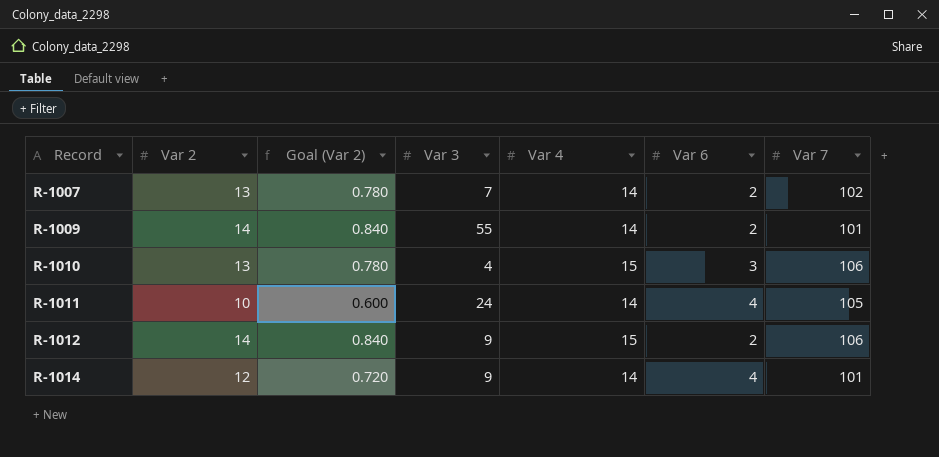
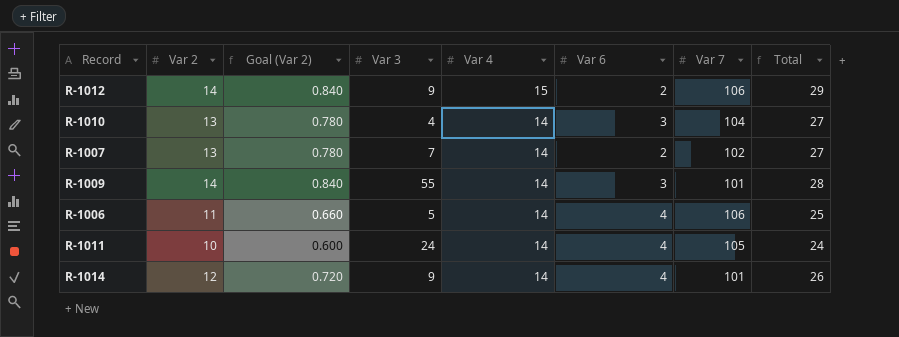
row order: Record ascending -> Var 4 descending
column Total | formula: none -> [Var 2] + [Var 4]
R-1010 | Var 4: 15 -> 14
R-1010 | Var 7: 106 -> 104
R-1009 | Var 6: 2 -> 3
row R-1006: none -> 11 | 0.660 | 5 | 14 | 4 | 106 | 25

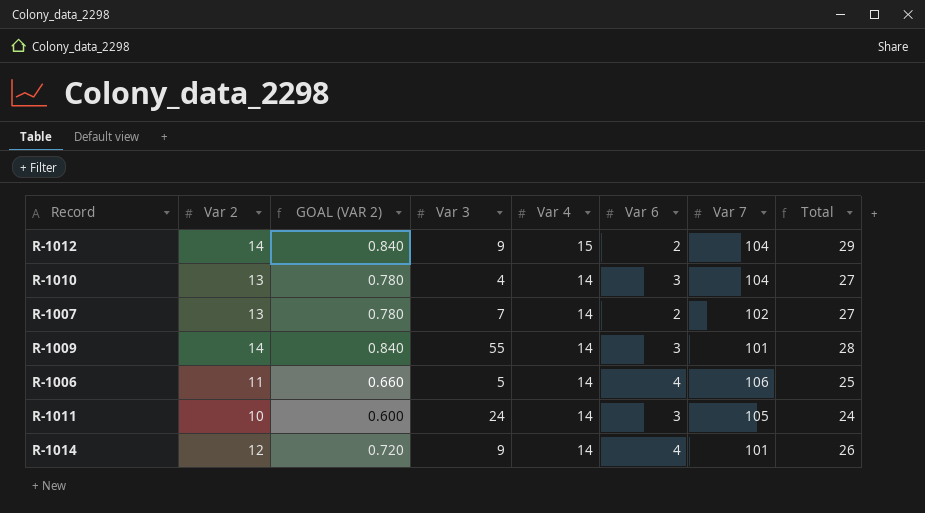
column name: Goal (Var 2) -> GOAL (VAR 2)
R-1012 | Var 7: 106 -> 104
R-1011 | Var 6: 4 -> 3

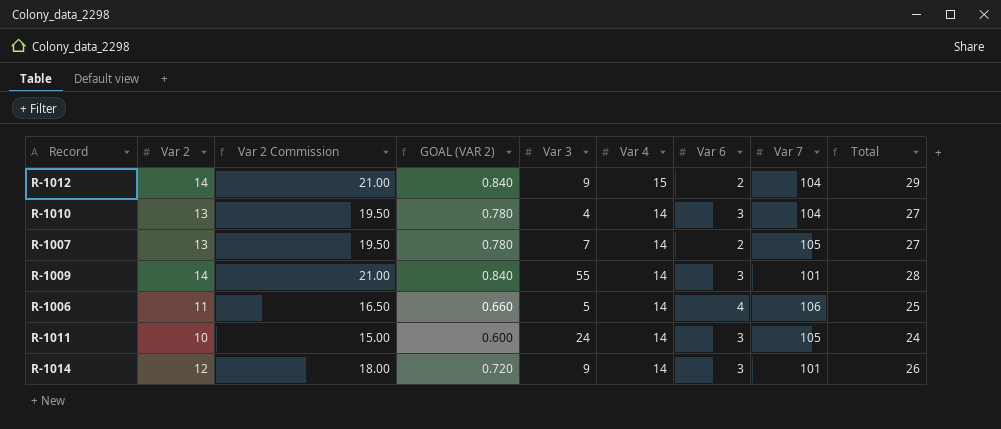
column Var 2 Commission | formula: none -> [Var 2] * 1.5
R-1007 | Var 7: 102 -> 105
R-1014 | Var 6: 4 -> 3

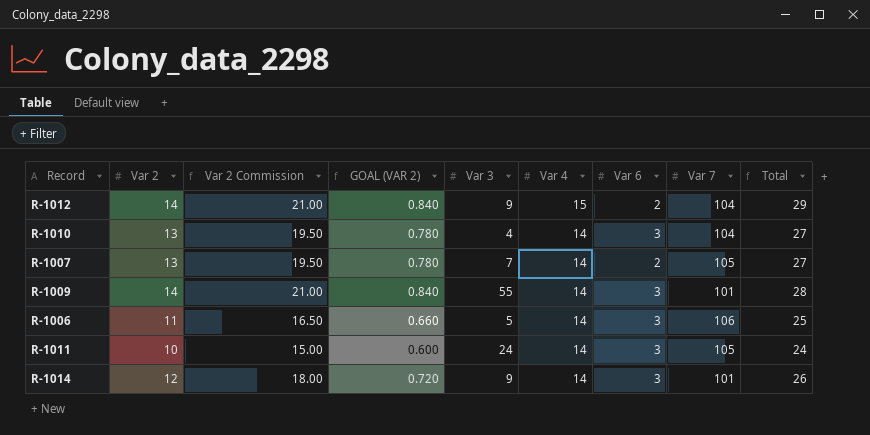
R-1006 | Var 6: 4 -> 3

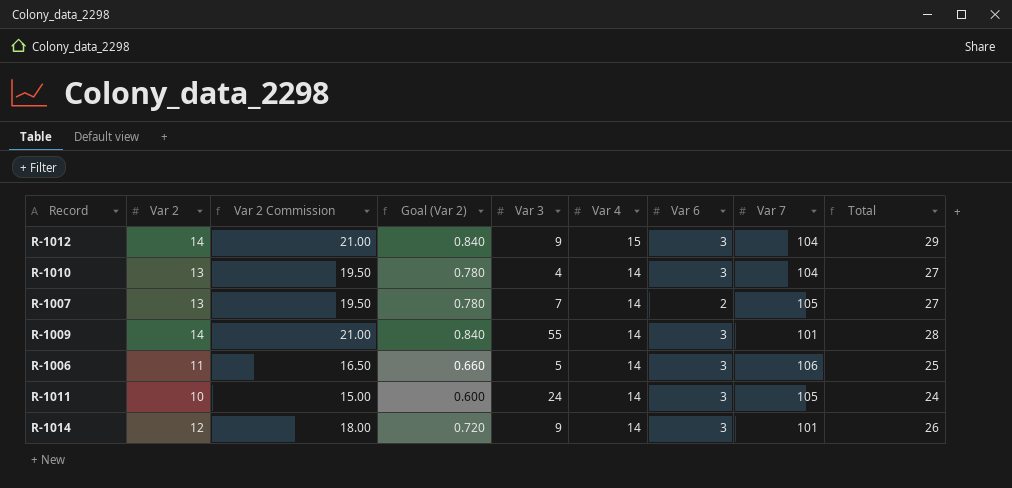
column name: GOAL (VAR 2) -> Goal (Var 2)
R-1012 | Var 6: 2 -> 3

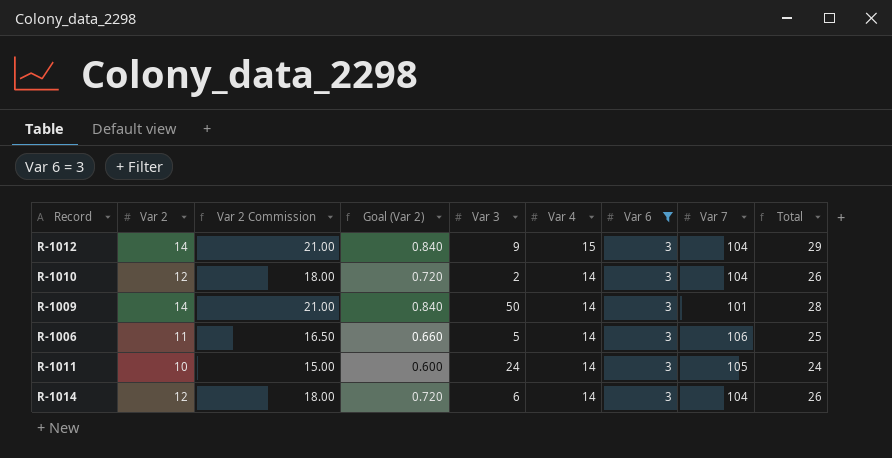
filter: none -> Var 6 = 3
R-1010 | Var 2: 13 -> 12
R-1010 | Var 2 Commission: 19.50 -> 18.00
R-1010 | Goal (Var 2): 0.780 -> 0.720
R-1010 | Var 3: 4 -> 2
R-1010 | Total: 27 -> 26
R-1009 | Var 3: 55 -> 50
R-1014 | Var 3: 9 -> 6
R-1014 | Var 7: 101 -> 104

